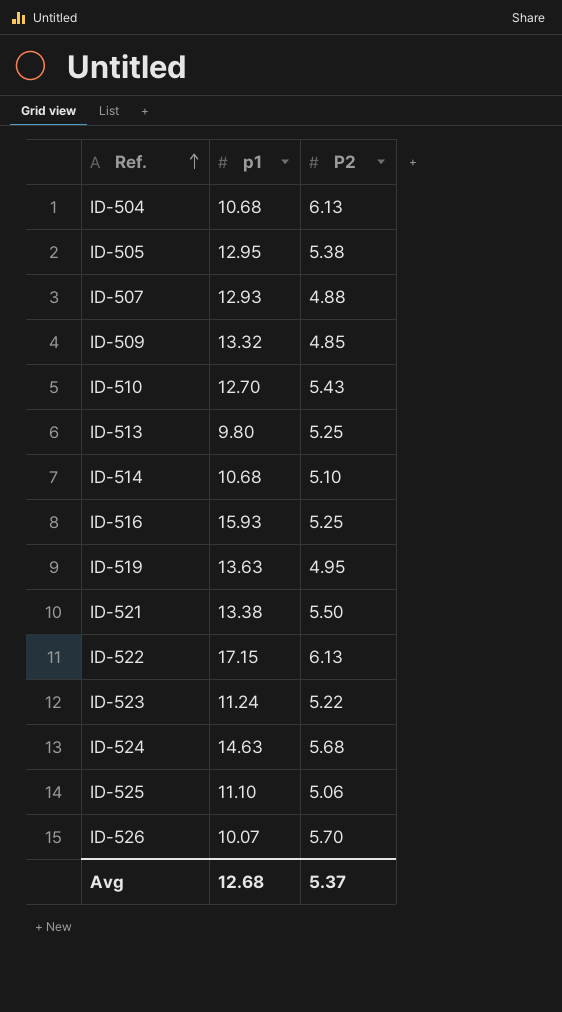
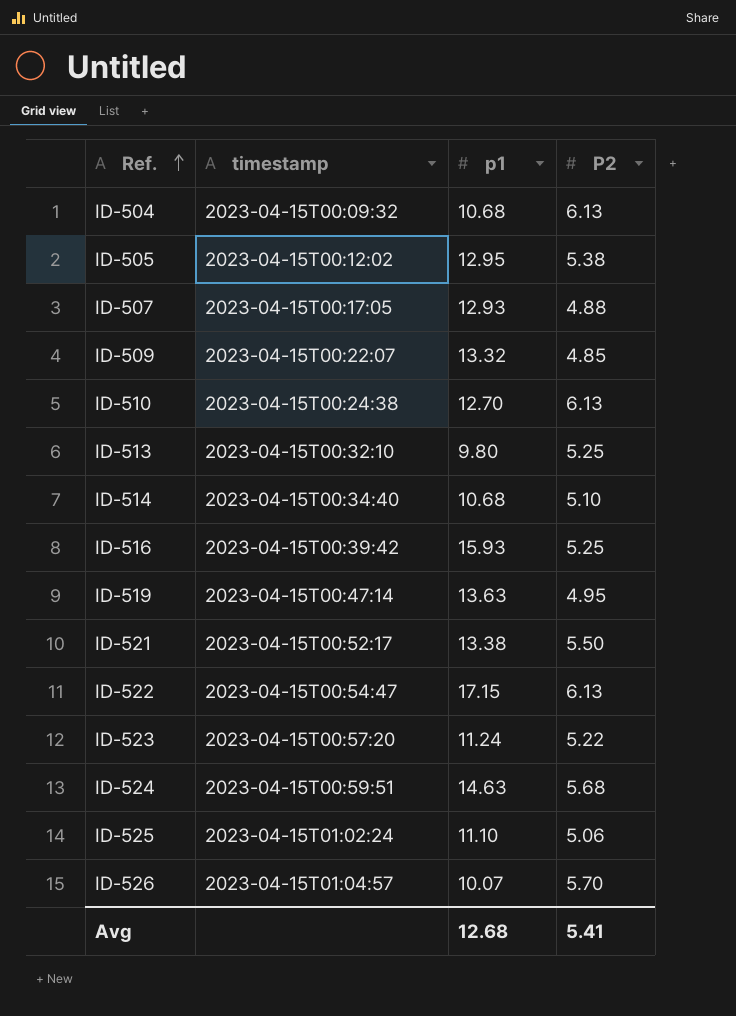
column timestamp | position: none -> 2
ID-510 | P2: 5.43 -> 6.13
Avg | P2: 5.37 -> 5.41

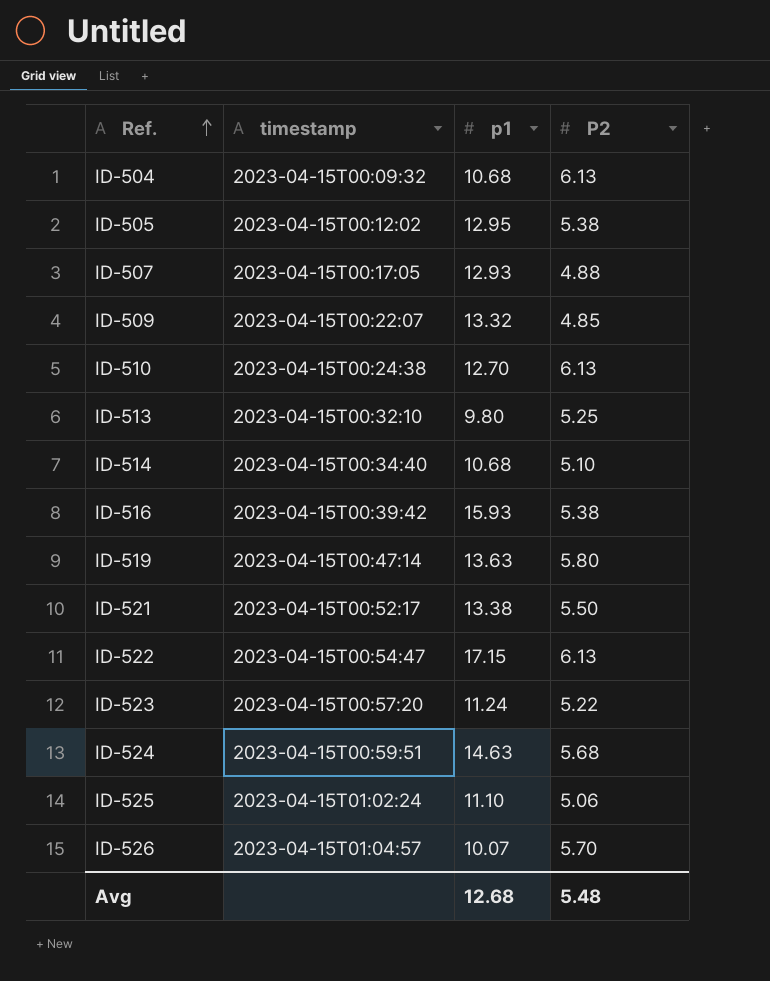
ID-516 | P2: 5.25 -> 5.38
ID-519 | P2: 4.95 -> 5.80
Avg | P2: 5.41 -> 5.48

